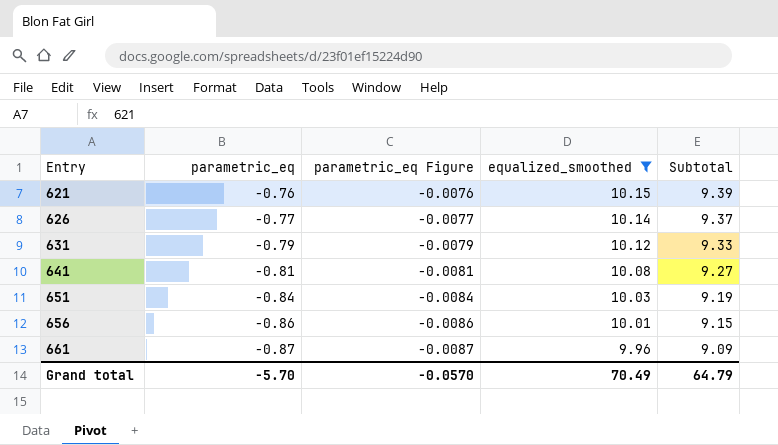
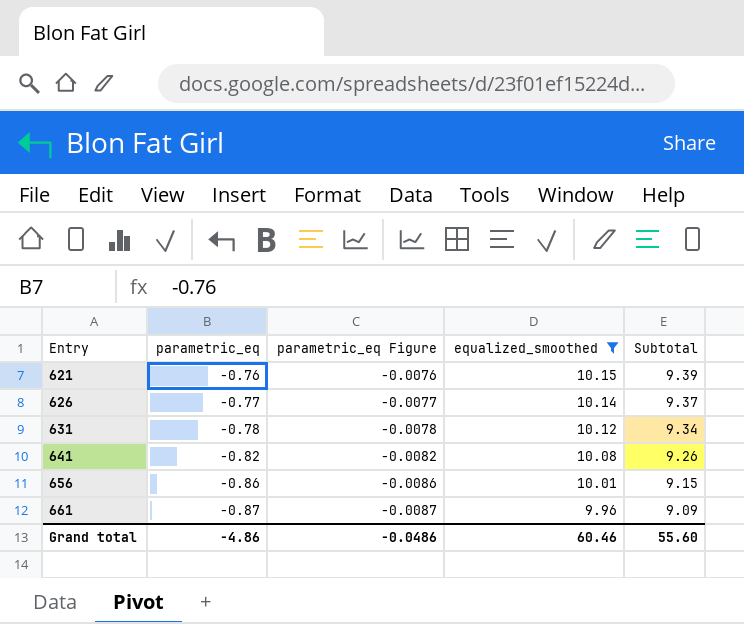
row 651: -0.84 | -0.0084 | 10.03 | 9.19 -> none
631 | parametric_eq: -0.79 -> -0.78
631 | parametric_eq Figure: -0.0079 -> -0.0078
631 | Subtotal: 9.33 -> 9.34
641 | parametric_eq: -0.81 -> -0.82
641 | parametric_eq Figure: -0.0081 -> -0.0082
641 | Subtotal: 9.27 -> 9.26
Grand total | parametric_eq: -5.70 -> -4.86
Grand total | parametric_eq Figure: -0.0570 -> -0.0486
Grand total | equalized_smoothed: 70.49 -> 60.46
Grand total | Subtotal: 64.79 -> 55.60

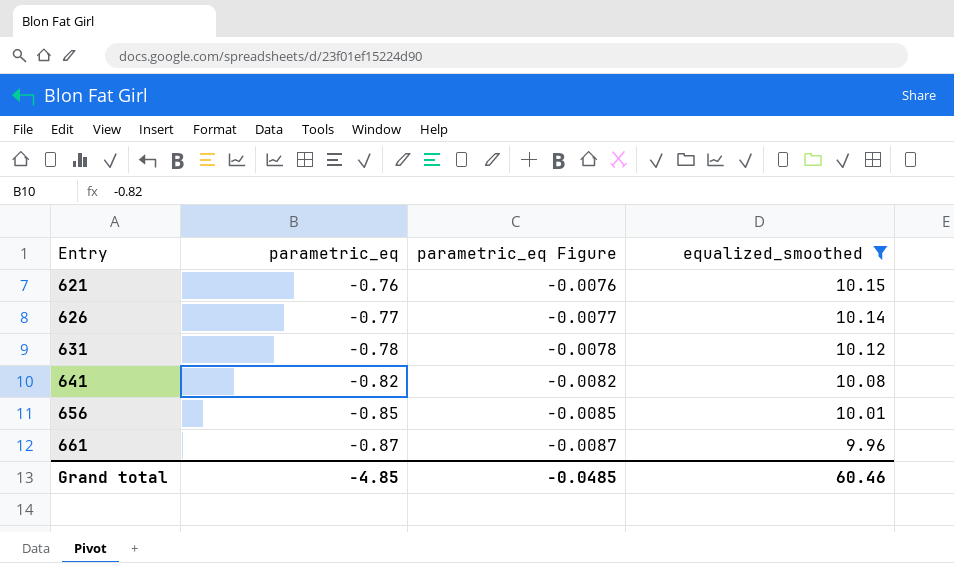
column Subtotal | formula: [parametric_eq] + [equalized_smoothed] -> none
656 | parametric_eq: -0.86 -> -0.85
656 | parametric_eq Figure: -0.0086 -> -0.0085
Grand total | parametric_eq: -4.86 -> -4.85
Grand total | parametric_eq Figure: -0.0486 -> -0.0485

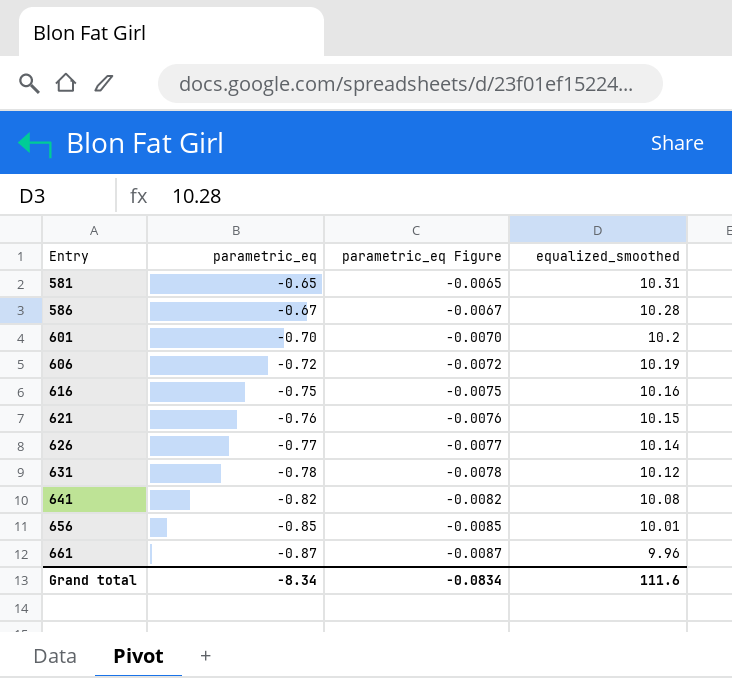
filter: equalized_smoothed <= 10.15 -> none
Grand total | parametric_eq: -4.85 -> -8.34
Grand total | parametric_eq Figure: -0.0485 -> -0.0834
Grand total | equalized_smoothed: 60.46 -> 111.6

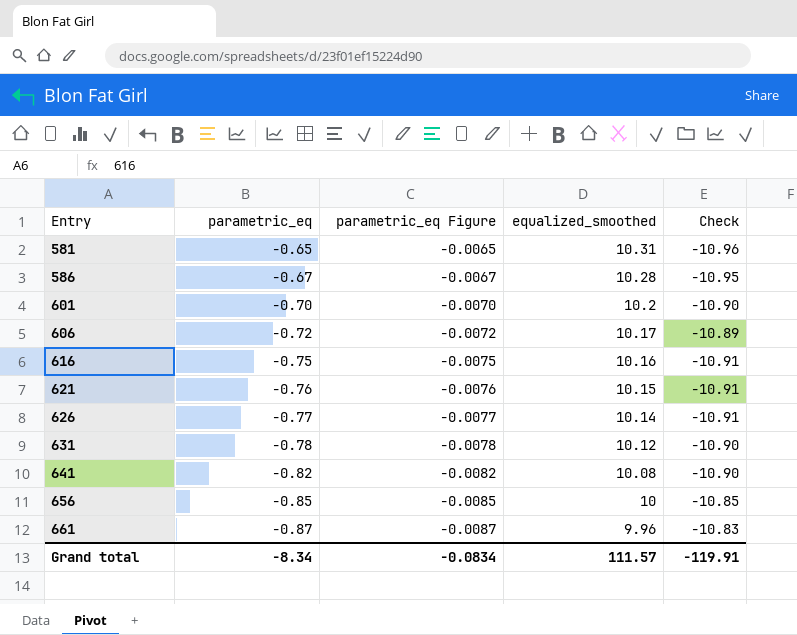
column Check | formula: none -> [parametric_eq] - [equalized_smoothed]
606 | equalized_smoothed: 10.19 -> 10.17
656 | equalized_smoothed: 10.01 -> 10
Grand total | equalized_smoothed: 111.6 -> 111.57

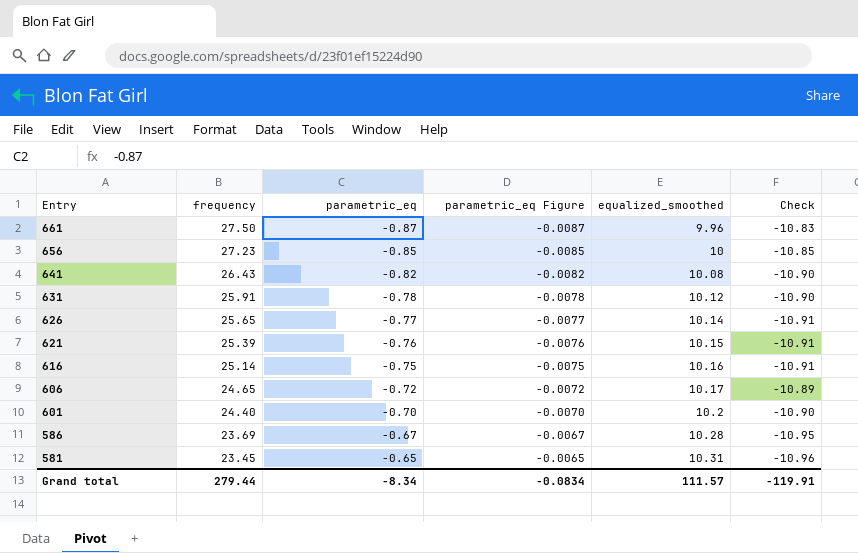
row order: Entry ascending -> Entry descending
column frequency | position: none -> 2

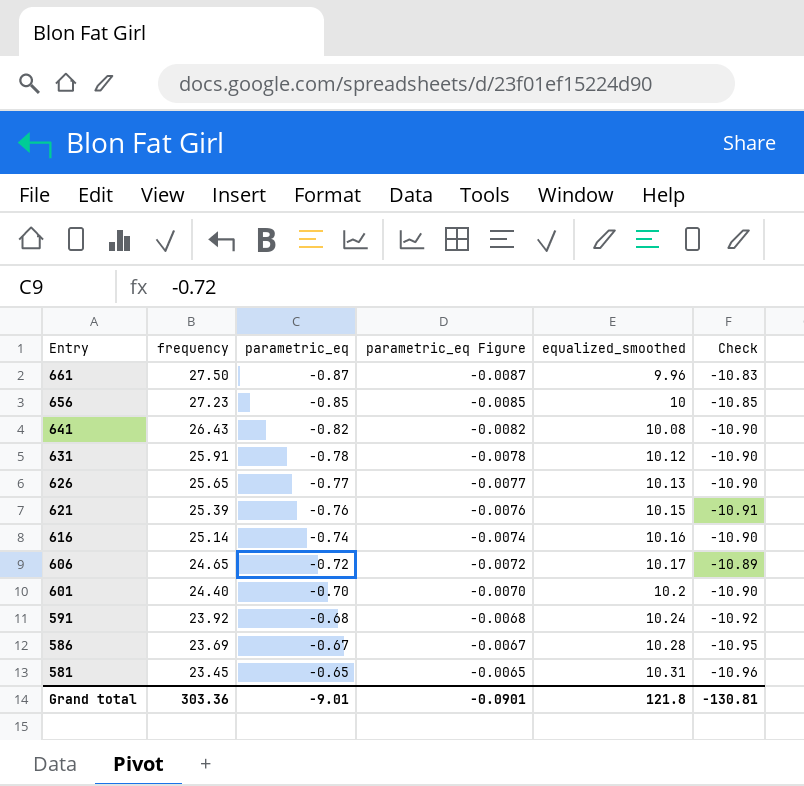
626 | equalized_smoothed: 10.14 -> 10.13
626 | Check: -10.91 -> -10.90
616 | parametric_eq: -0.75 -> -0.74
616 | parametric_eq Figure: -0.0075 -> -0.0074
616 | Check: -10.91 -> -10.90
row 591: none -> 23.92 | -0.68 | -0.0068 | 10.24 | -10.92
Grand total | frequency: 279.44 -> 303.36
Grand total | parametric_eq: -8.34 -> -9.01
Grand total | parametric_eq Figure: -0.0834 -> -0.0901
Grand total | equalized_smoothed: 111.57 -> 121.8
Grand total | Check: -119.91 -> -130.81

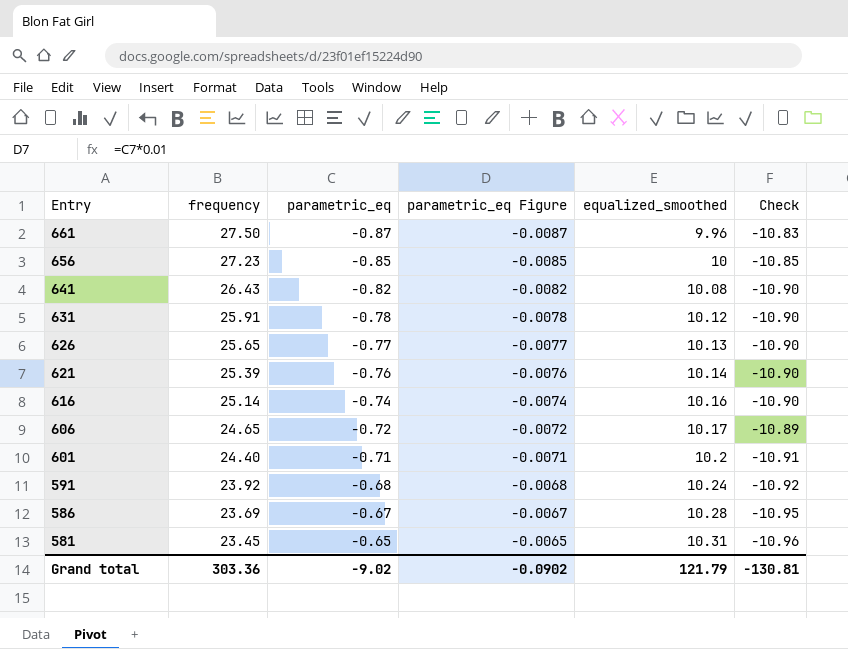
621 | equalized_smoothed: 10.15 -> 10.14
621 | Check: -10.91 -> -10.90
601 | parametric_eq: -0.70 -> -0.71
601 | parametric_eq Figure: -0.0070 -> -0.0071
601 | Check: -10.90 -> -10.91
Grand total | parametric_eq: -9.01 -> -9.02
Grand total | parametric_eq Figure: -0.0901 -> -0.0902
Grand total | equalized_smoothed: 121.8 -> 121.79

